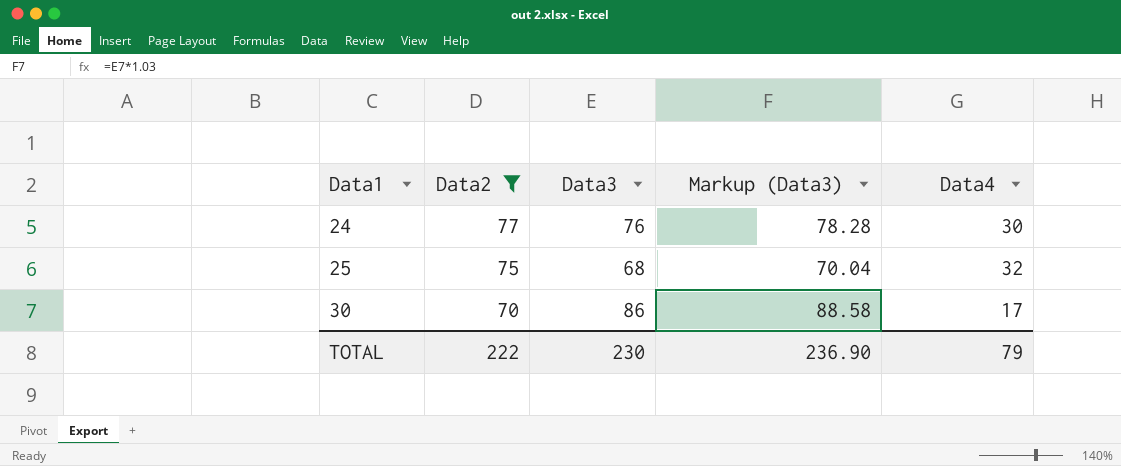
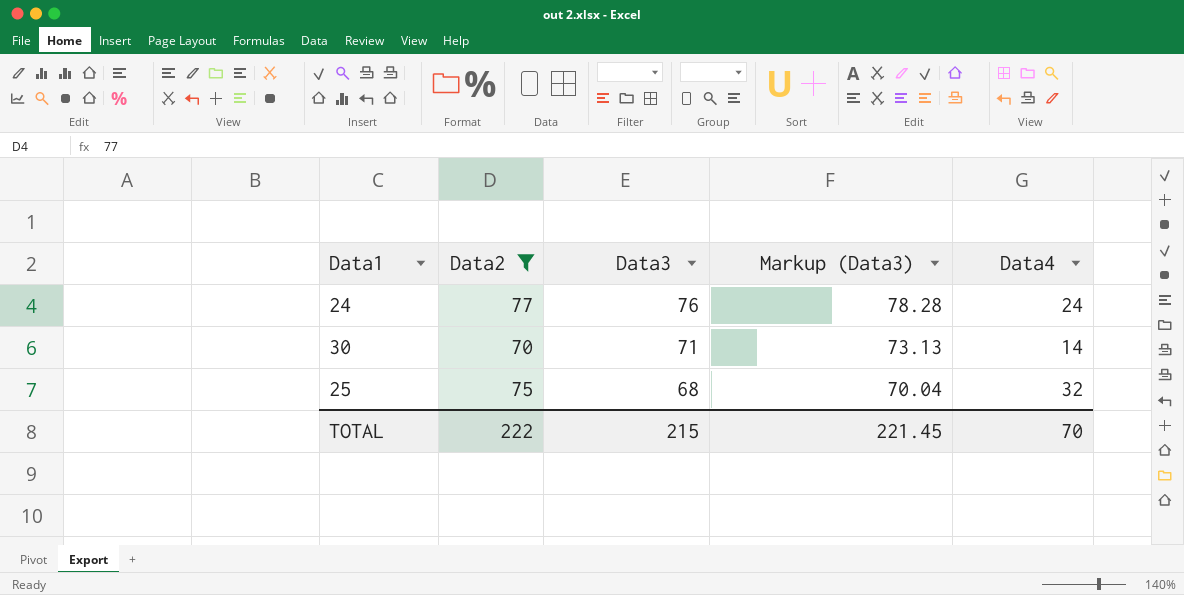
row order: Data1 ascending -> Data3 descending
24 | Data4: 30 -> 24
30 | Data3: 86 -> 71
30 | Markup (Data3): 88.58 -> 73.13
30 | Data4: 17 -> 14
TOTAL | Data3: 230 -> 215
TOTAL | Markup (Data3): 236.90 -> 221.45
TOTAL | Data4: 79 -> 70

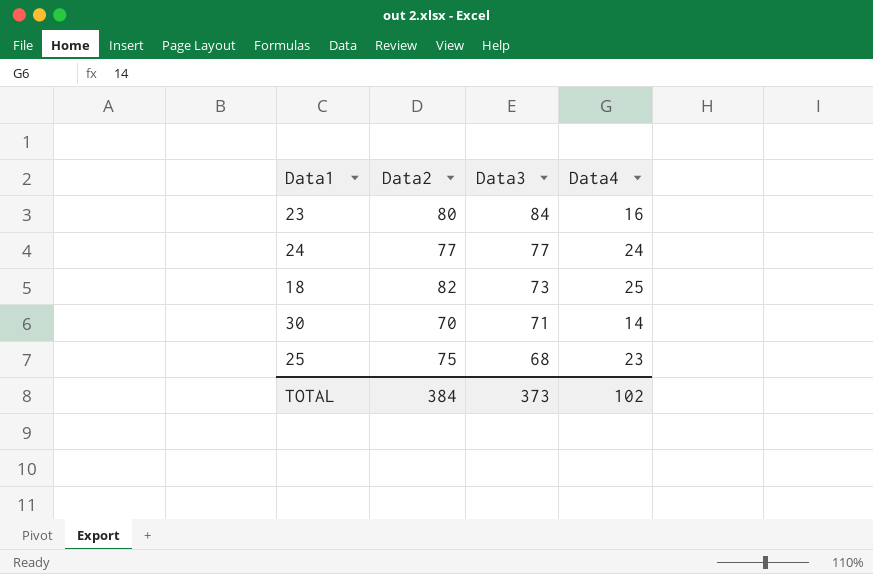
filter: Data2 <= 77 -> none
column Markup (Data3) | formula: [Data3] * 1.03 -> none
24 | Data3: 76 -> 77
25 | Data4: 32 -> 23
TOTAL | Data2: 222 -> 384
TOTAL | Data3: 215 -> 373
TOTAL | Data4: 70 -> 102

